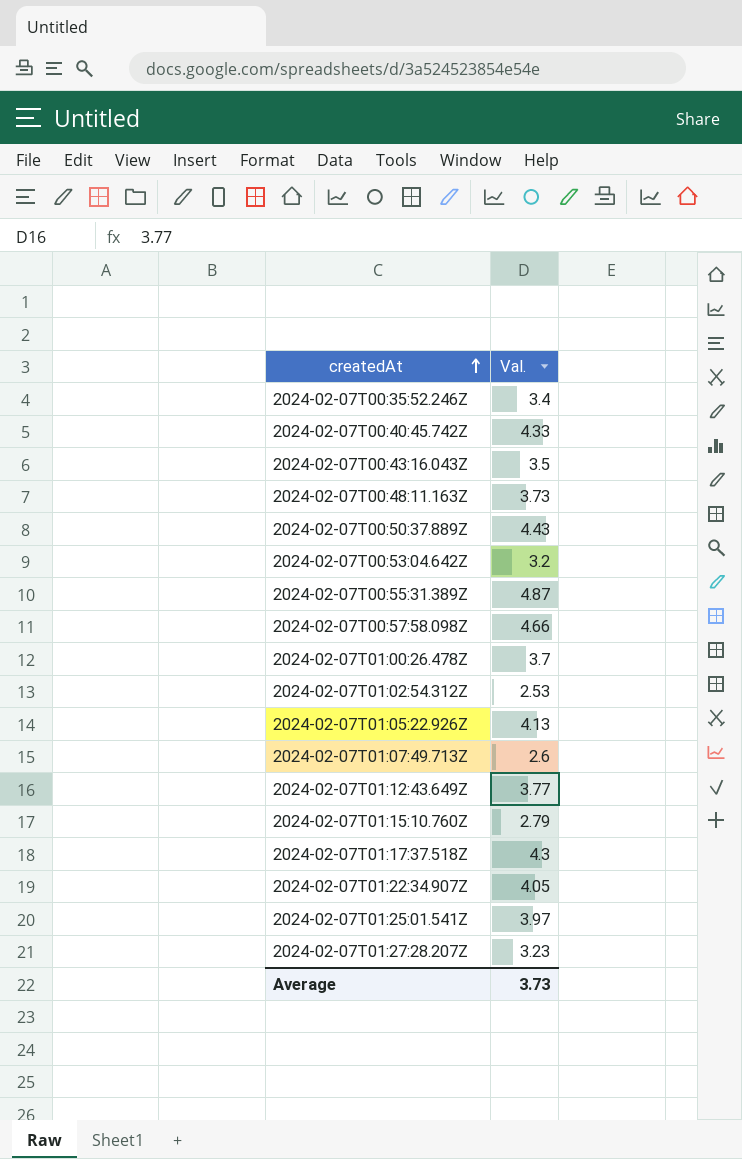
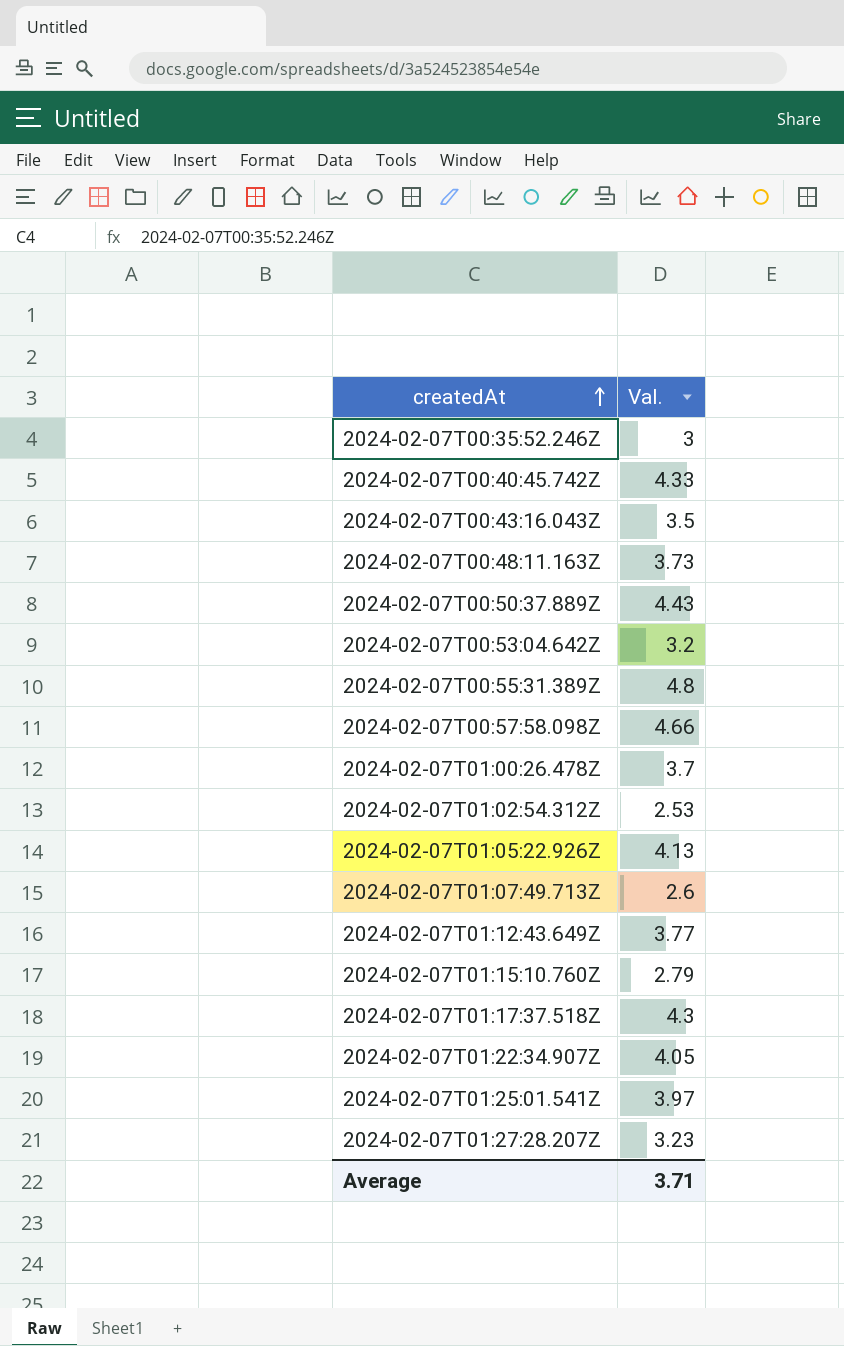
2024-02-07T00:35:52.246Z | Val.: 3.4 -> 3
2024-02-07T00:55:31.389Z | Val.: 4.87 -> 4.8
Average | Val.: 3.73 -> 3.71

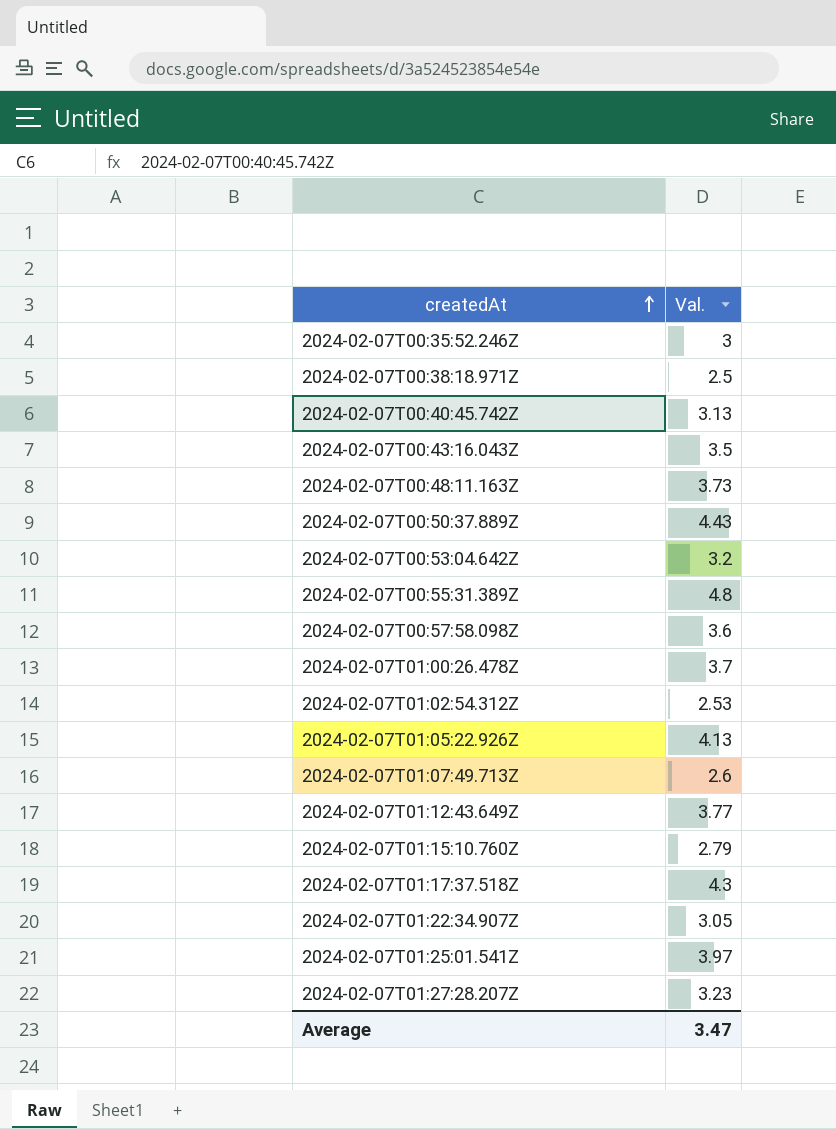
row 2024-02-07T00:38:18.971Z: none -> 2.5
2024-02-07T00:40:45.742Z | Val.: 4.33 -> 3.13
2024-02-07T00:57:58.098Z | Val.: 4.66 -> 3.6
2024-02-07T01:22:34.907Z | Val.: 4.05 -> 3.05
Average | Val.: 3.71 -> 3.47

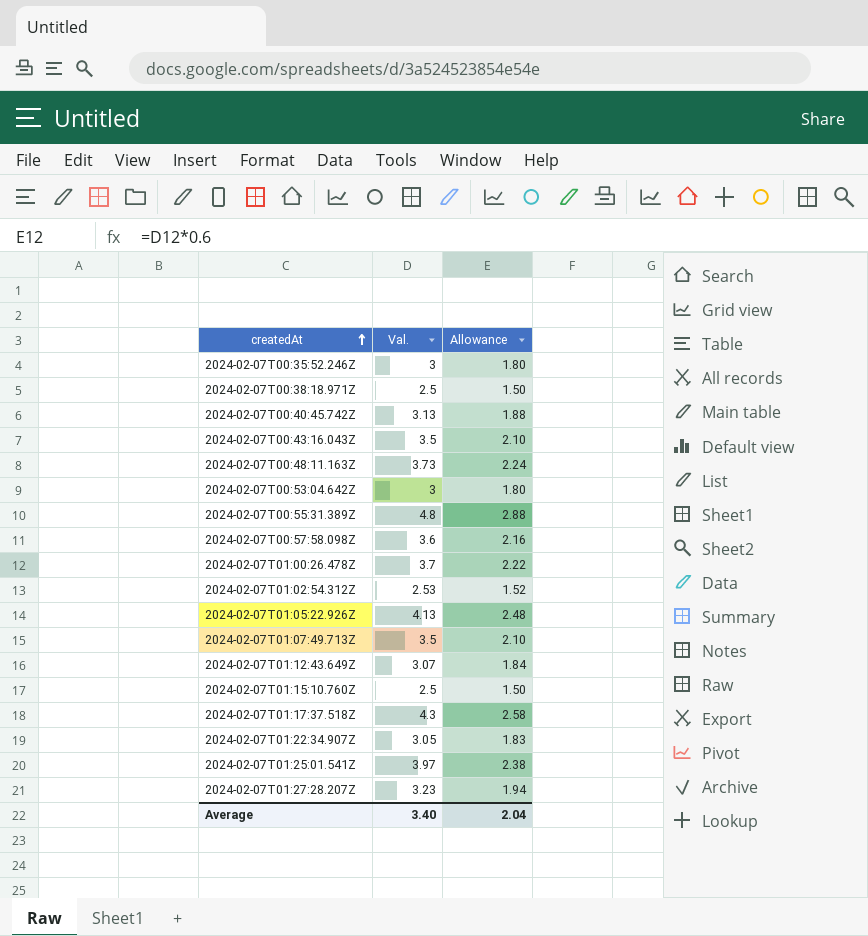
column Allowance | formula: none -> [Val.] * 0.6
row 2024-02-07T00:50:37.889Z: 4.43 -> none
2024-02-07T00:53:04.642Z | Val.: 3.2 -> 3
2024-02-07T01:07:49.713Z | Val.: 2.6 -> 3.5
2024-02-07T01:12:43.649Z | Val.: 3.77 -> 3.07
2024-02-07T01:15:10.760Z | Val.: 2.79 -> 2.5
Average | Val.: 3.47 -> 3.40

